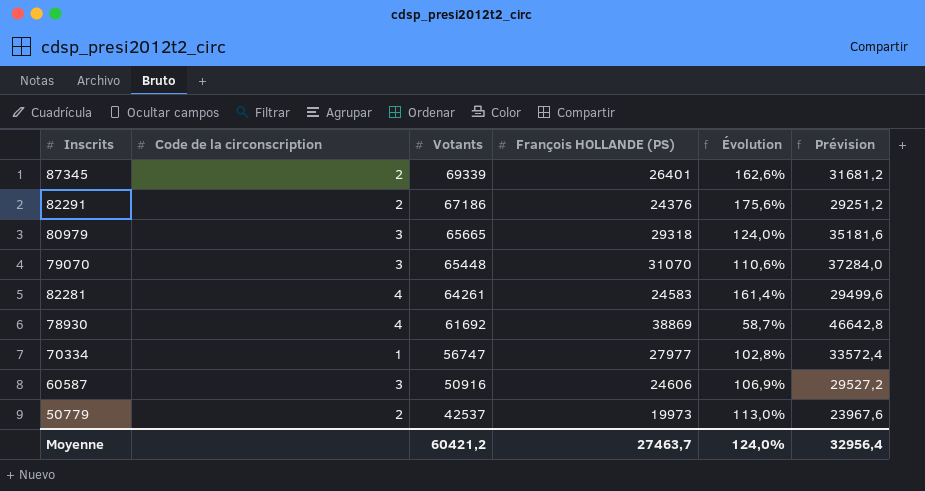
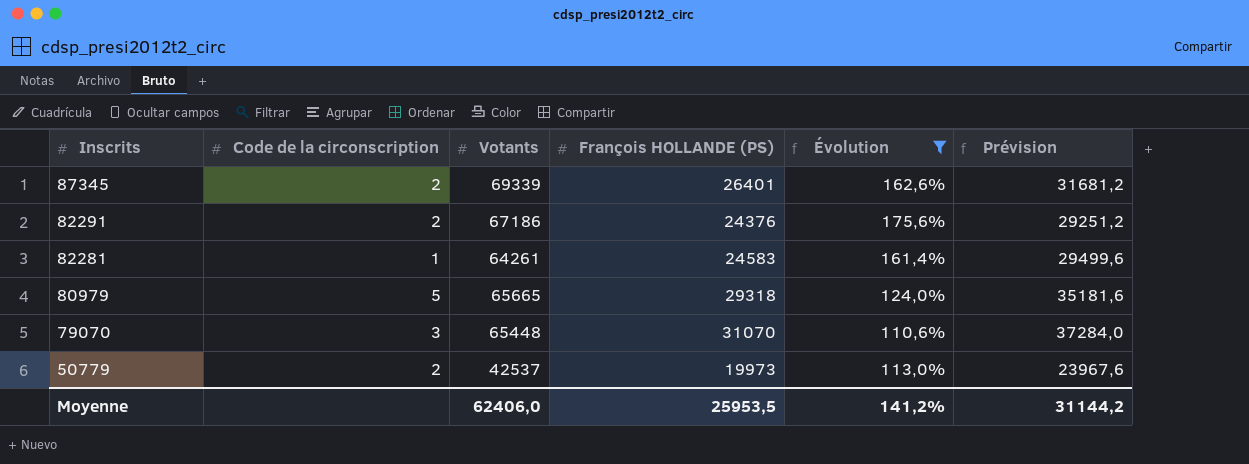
filter: none -> Évolution >= 110,6%
row order: Votants descending -> Inscrits descending
82281 | Code de la circonscription: 4 -> 1
80979 | Code de la circonscription: 3 -> 5
Moyenne | Votants: 60421,2 -> 62406,0
Moyenne | François HOLLANDE (PS): 27463,7 -> 25953,5
Moyenne | Évolution: 124,0% -> 141,2%
Moyenne | Prévision: 32956,4 -> 31144,2

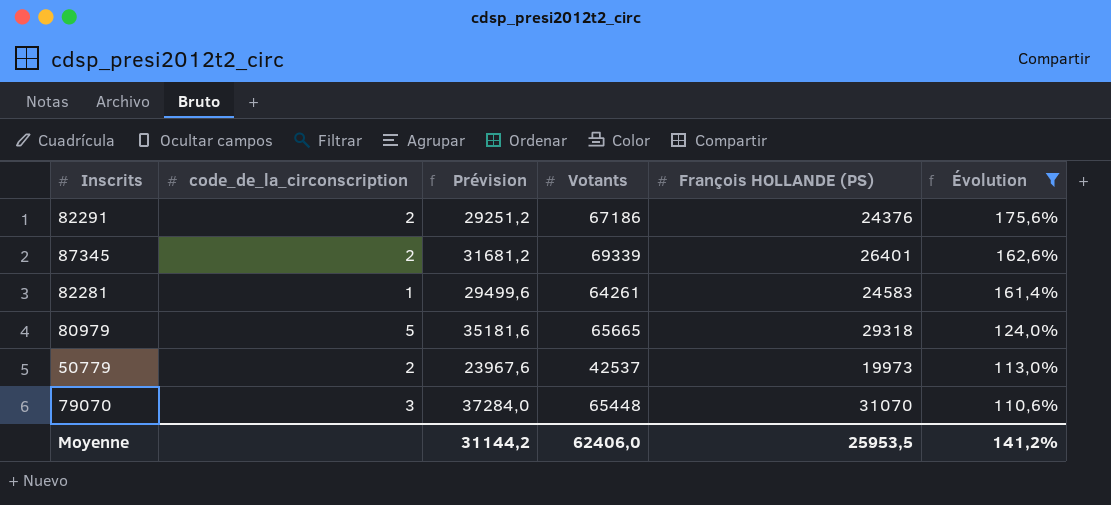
row order: Inscrits descending -> Évolution descending
column name: Code de la circonscription -> code_de_la_circonscription
column Prévision | position: 6 -> 3

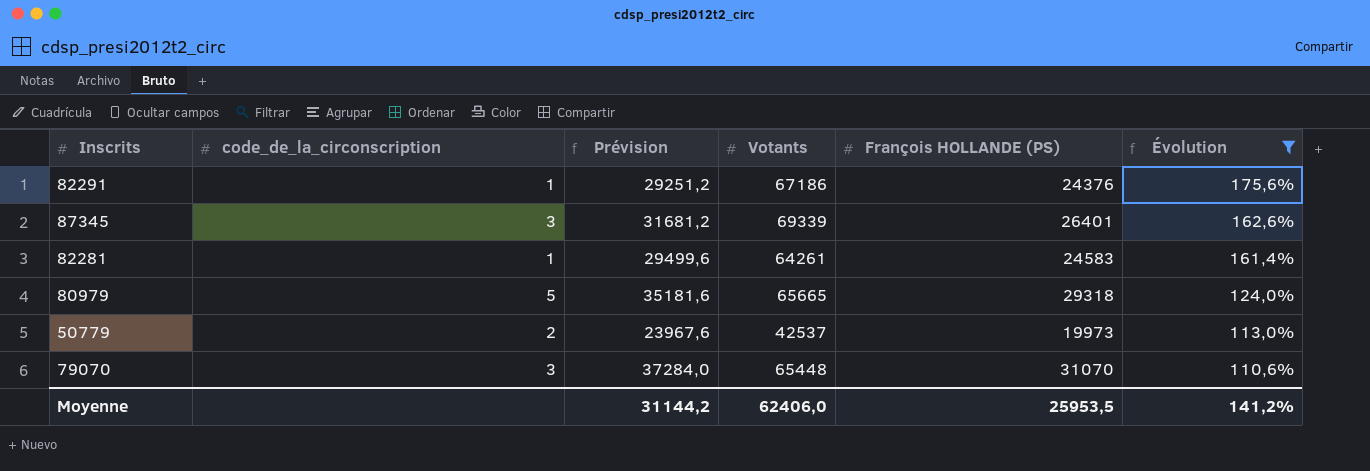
82291 | code_de_la_circonscription: 2 -> 1
87345 | code_de_la_circonscription: 2 -> 3

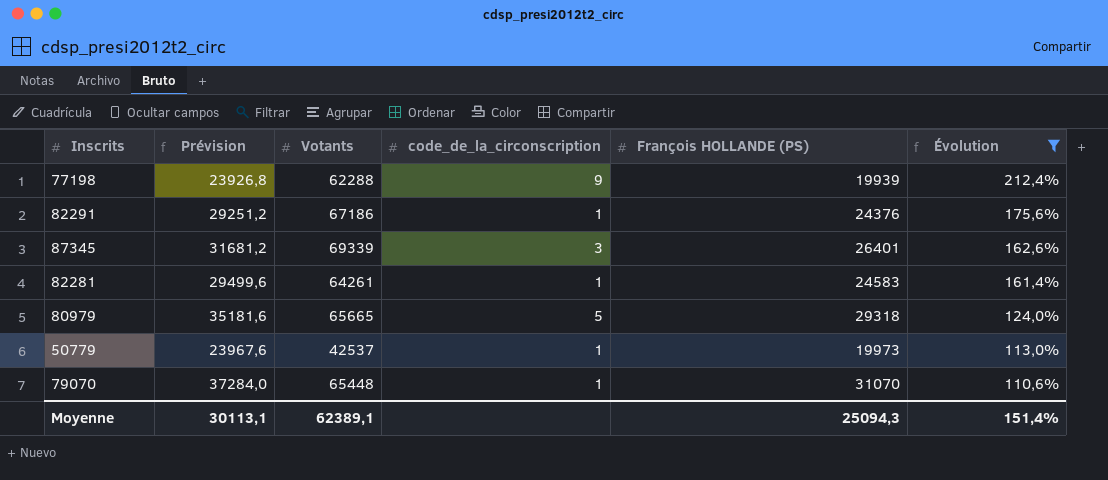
column code_de_la_circonscription | position: 2 -> 4
row 77198: none -> 23926,8 | 62288 | 9 | 19939 | 212,4%
50779 | code_de_la_circonscription: 2 -> 1
79070 | code_de_la_circonscription: 3 -> 1
Moyenne | Prévision: 31144,2 -> 30113,1
Moyenne | Votants: 62406,0 -> 62389,1
Moyenne | François HOLLANDE (PS): 25953,5 -> 25094,3
Moyenne | Évolution: 141,2% -> 151,4%

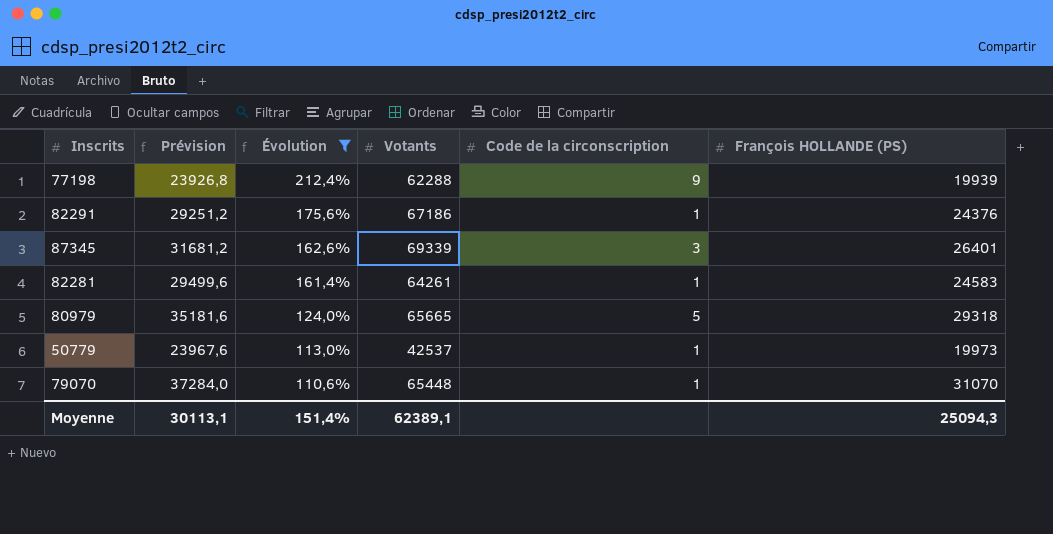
column Évolution | position: 6 -> 3
column name: code_de_la_circonscription -> Code de la circonscription

